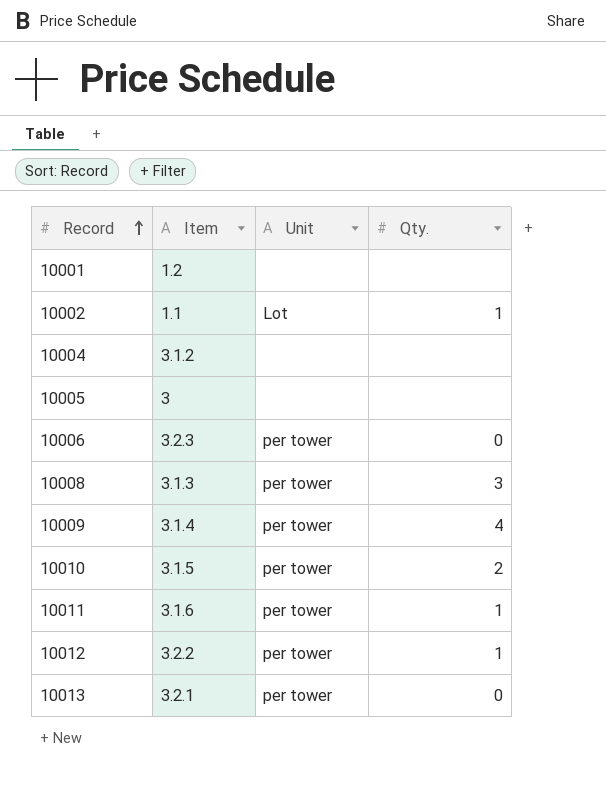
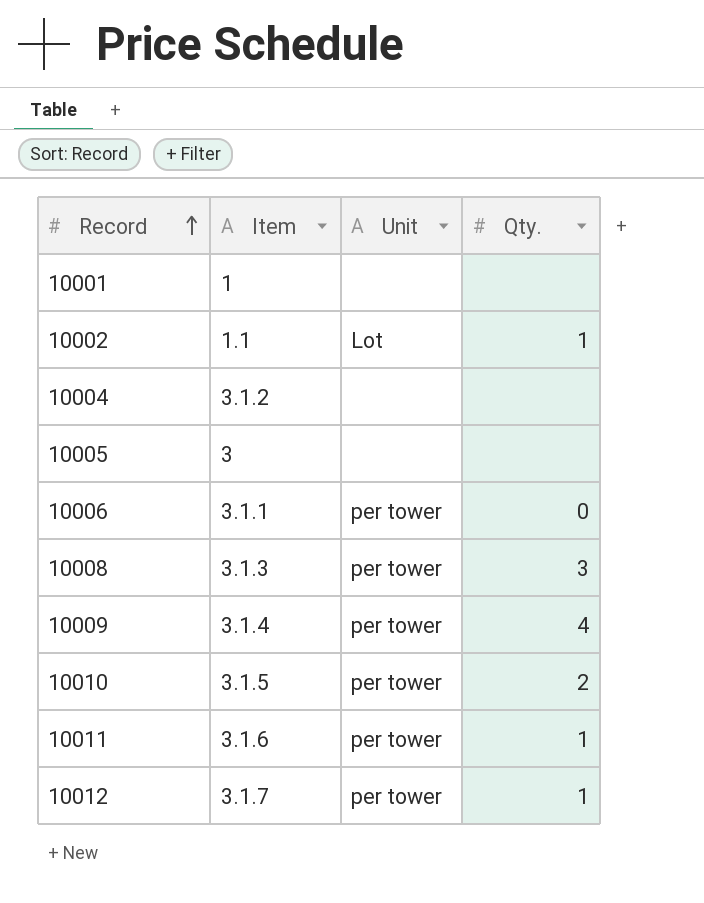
row 10013: 3.2.1 | per tower | 0 -> none
10001 | Item: 1.2 -> 1
10006 | Item: 3.2.3 -> 3.1.1
10012 | Item: 3.2.2 -> 3.1.7

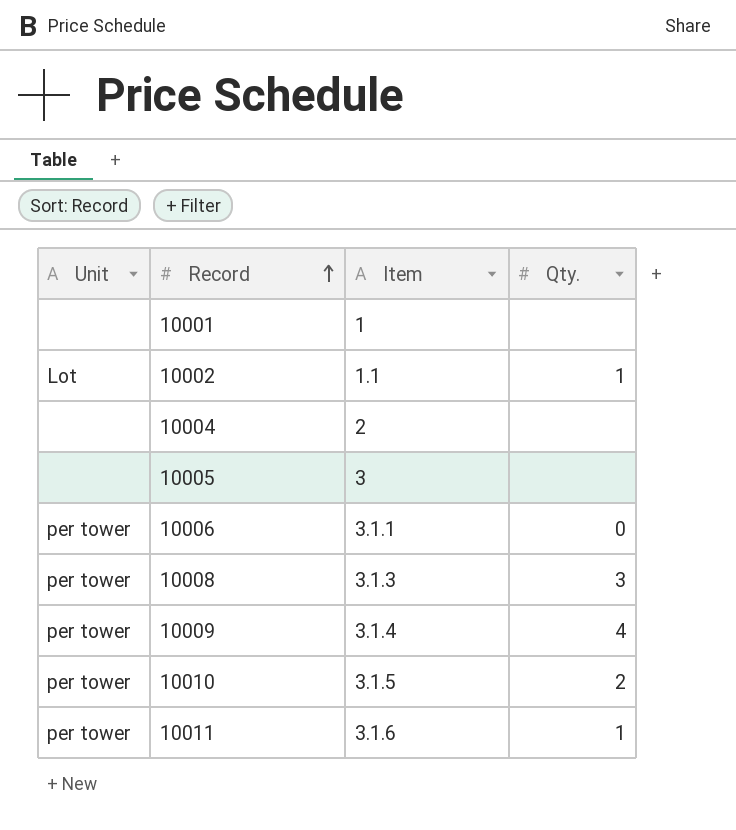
column Unit | position: 3 -> 1
row 10012: 3.1.7 | per tower | 1 -> none
10004 | Item: 3.1.2 -> 2

